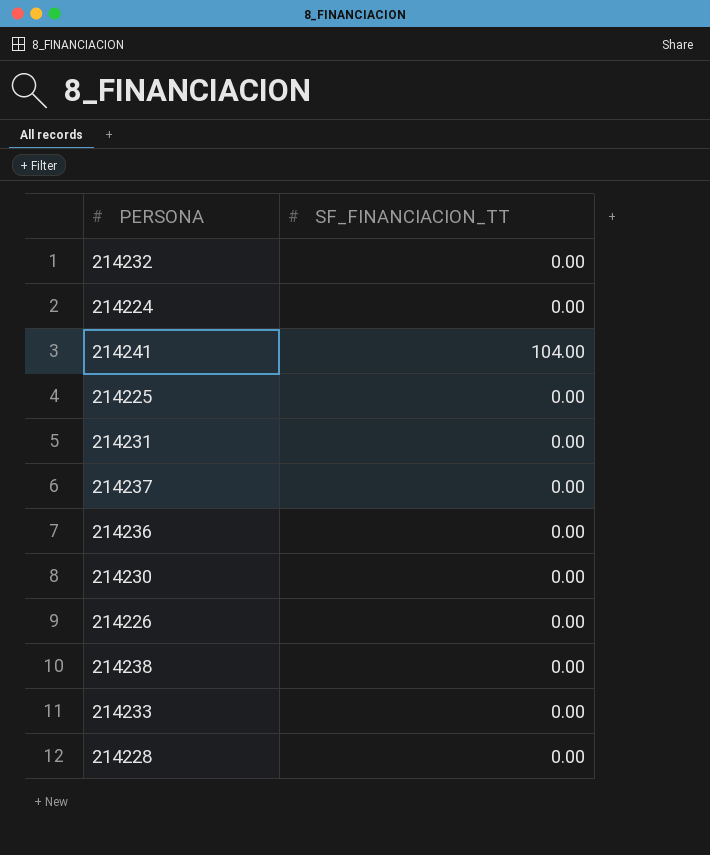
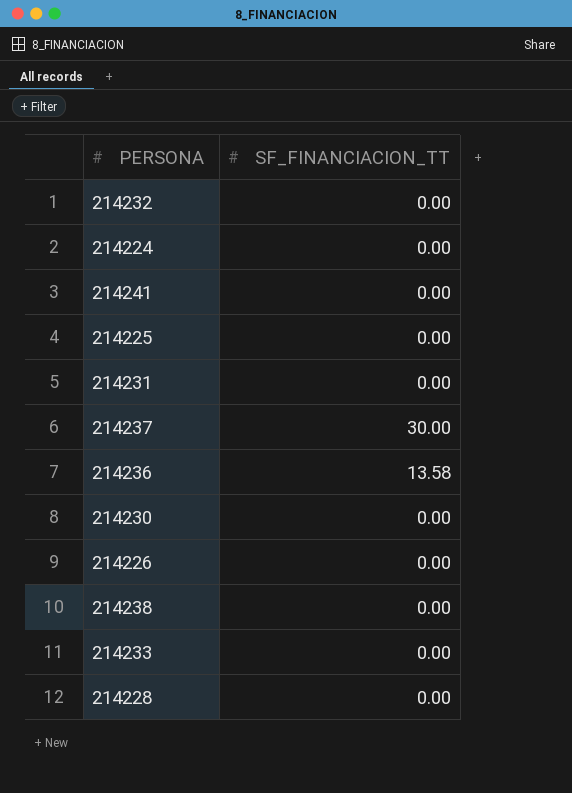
214241 | SF_FINANCIACION_TT: 104.00 -> 0.00
214237 | SF_FINANCIACION_TT: 0.00 -> 30.00
214236 | SF_FINANCIACION_TT: 0.00 -> 13.58

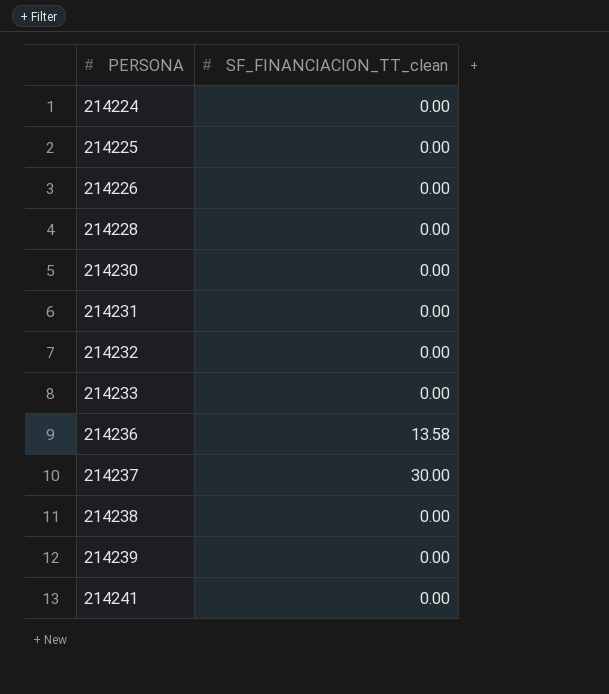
row order: none -> PERSONA ascending
column name: SF_FINANCIACION_TT -> SF_FINANCIACION_TT_clean
row 214239: none -> 0.00

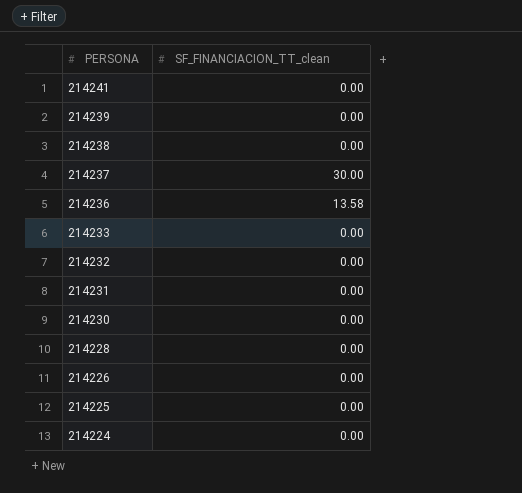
row order: PERSONA ascending -> PERSONA descending

